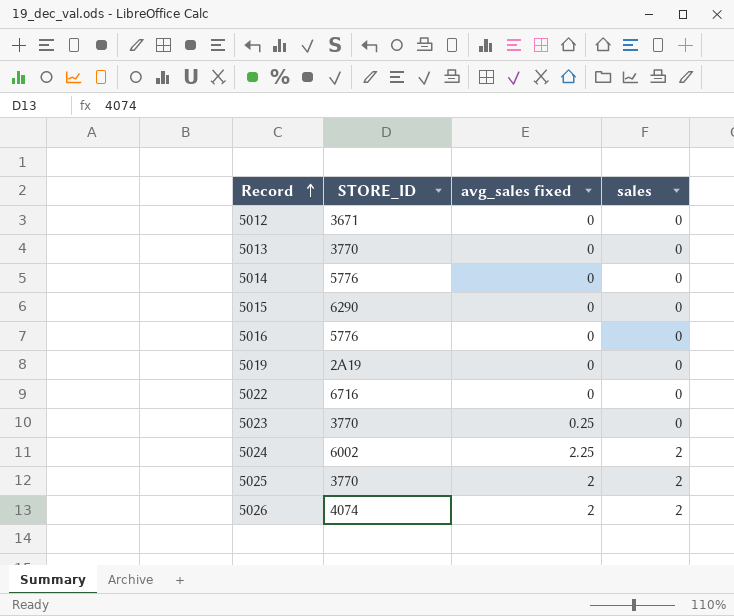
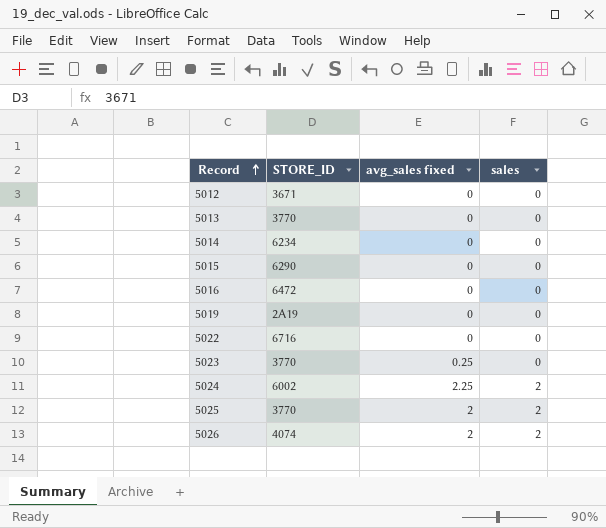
5014 | STORE_ID: 5776 -> 6234
5016 | STORE_ID: 5776 -> 6472

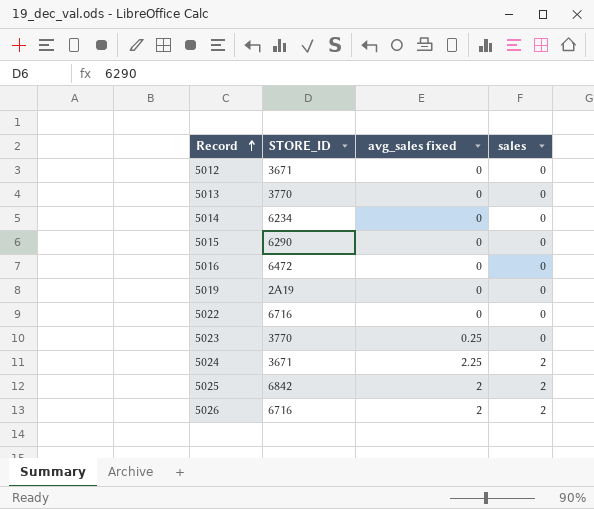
5024 | STORE_ID: 6002 -> 3671
5025 | STORE_ID: 3770 -> 6842
5026 | STORE_ID: 4074 -> 6716

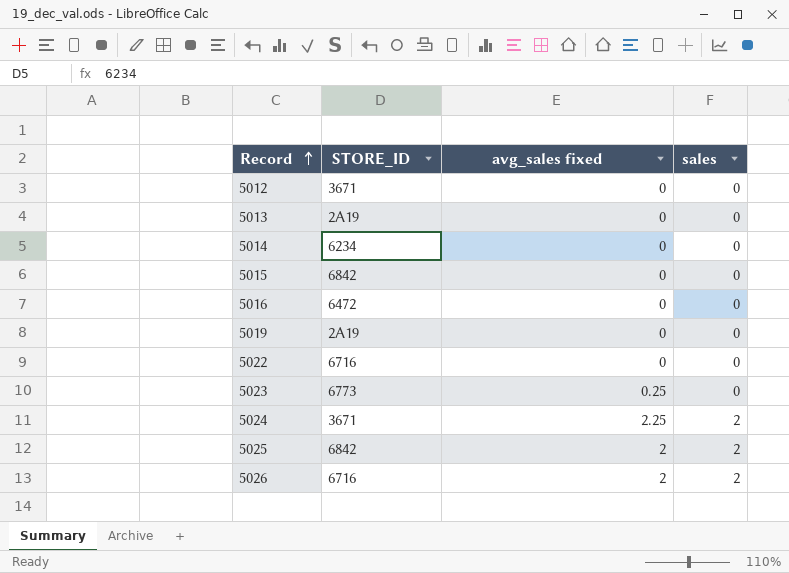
5013 | STORE_ID: 3770 -> 2A19
5015 | STORE_ID: 6290 -> 6842
5023 | STORE_ID: 3770 -> 6773

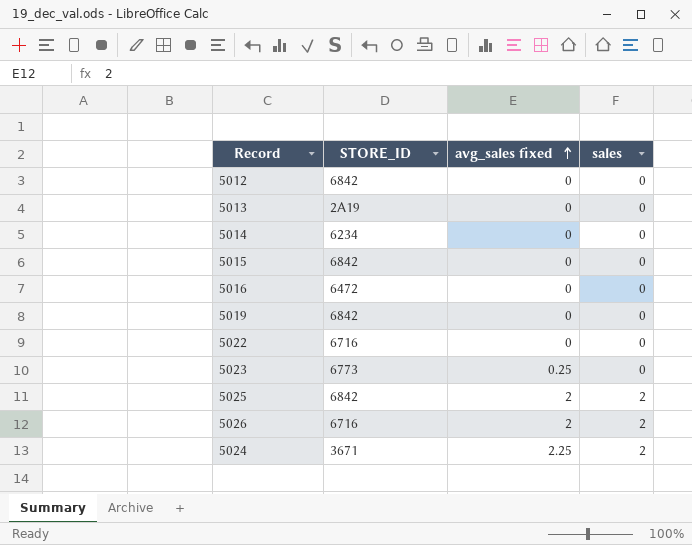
row order: Record ascending -> avg_sales fixed ascending
5012 | STORE_ID: 3671 -> 6842
5019 | STORE_ID: 2A19 -> 6842

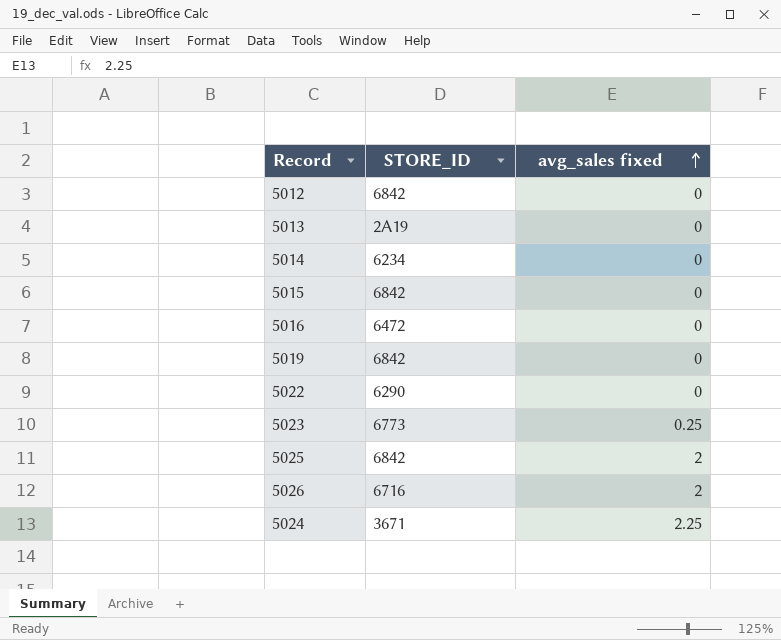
column sales | position: 4 -> none
5022 | STORE_ID: 6716 -> 6290

